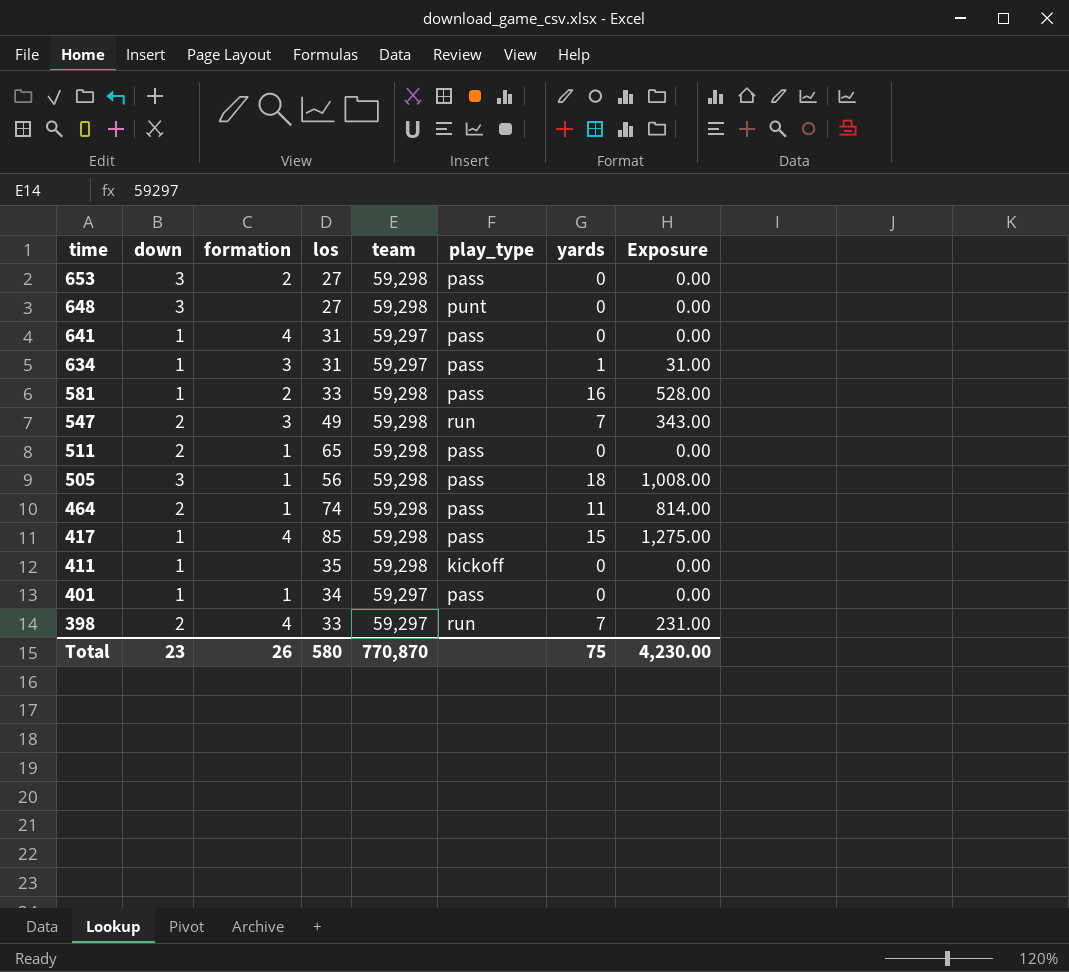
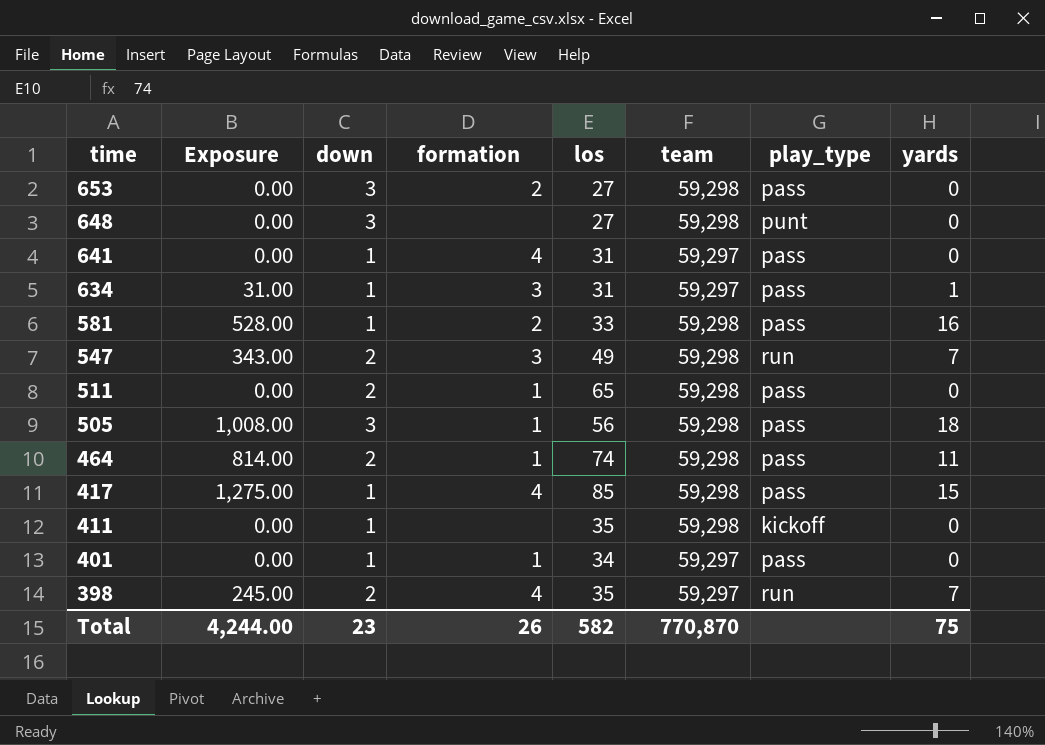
column Exposure | position: 8 -> 2
398 | Exposure: 231.00 -> 245.00
398 | los: 33 -> 35
Total | Exposure: 4,230.00 -> 4,244.00
Total | los: 580 -> 582

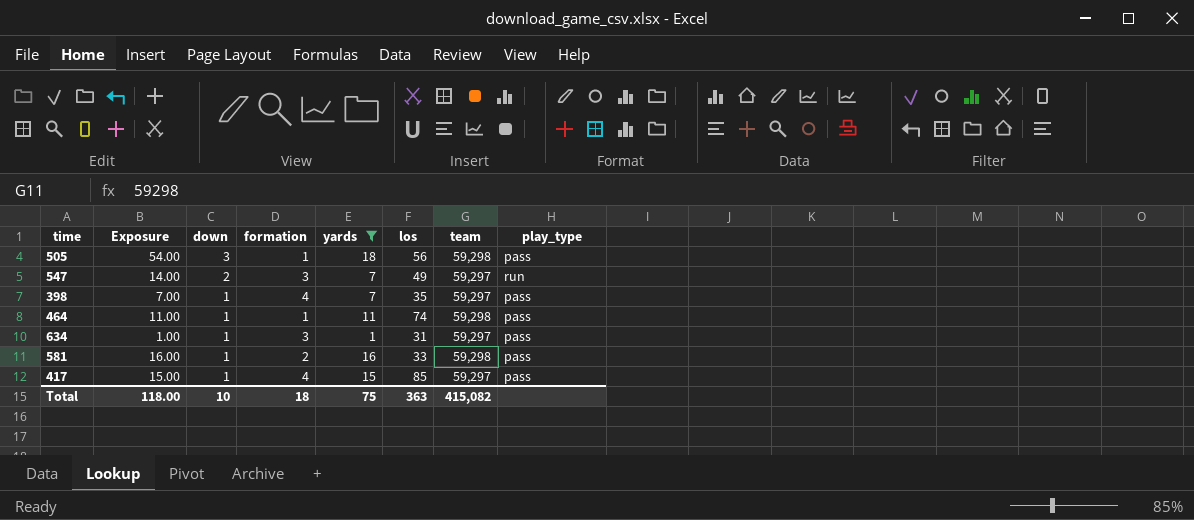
filter: none -> yards != 0
row order: time descending -> down descending
column Exposure | formula: [los] * [yards] -> [down] * [yards]
column yards | position: 8 -> 5
547 | team: 59,298 -> 59,297
398 | down: 2 -> 1
398 | play_type: run -> pass
464 | down: 2 -> 1
417 | team: 59,298 -> 59,297
Total | Exposure: 4,244.00 -> 118.00
Total | down: 23 -> 10
Total | formation: 26 -> 18
Total | los: 582 -> 363
Total | team: 770,870 -> 415,082

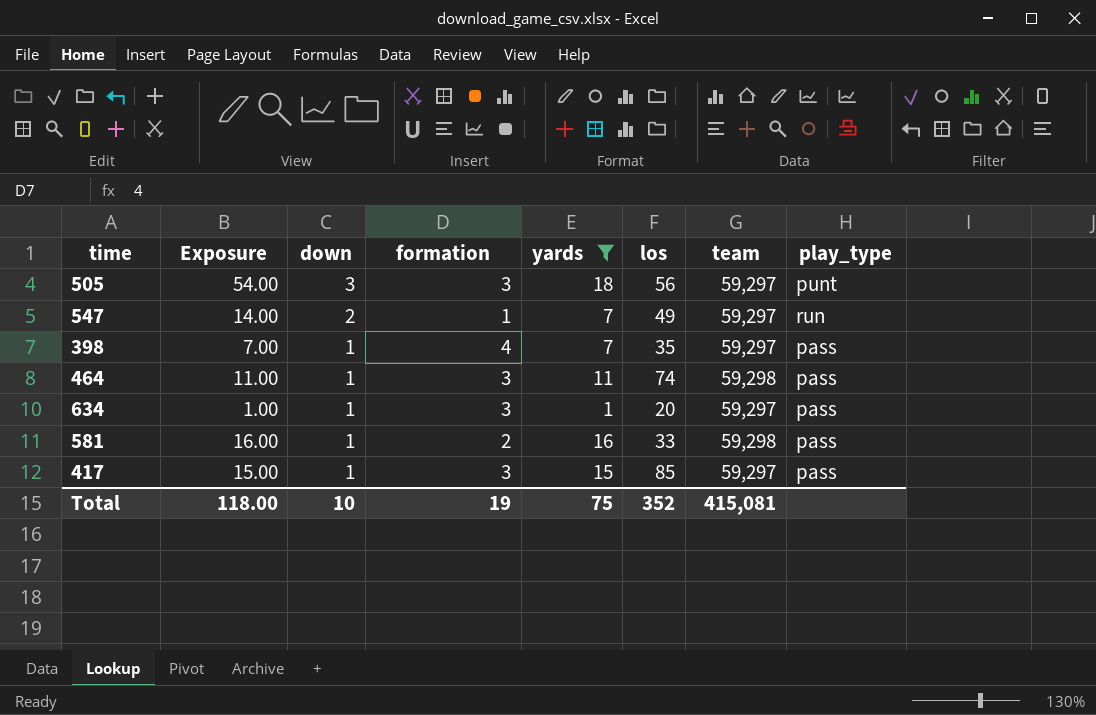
505 | formation: 1 -> 3
505 | team: 59,298 -> 59,297
505 | play_type: pass -> punt
547 | formation: 3 -> 1
464 | formation: 1 -> 3
634 | los: 31 -> 20
417 | formation: 4 -> 3
Total | formation: 18 -> 19
Total | los: 363 -> 352
Total | team: 415,082 -> 415,081

